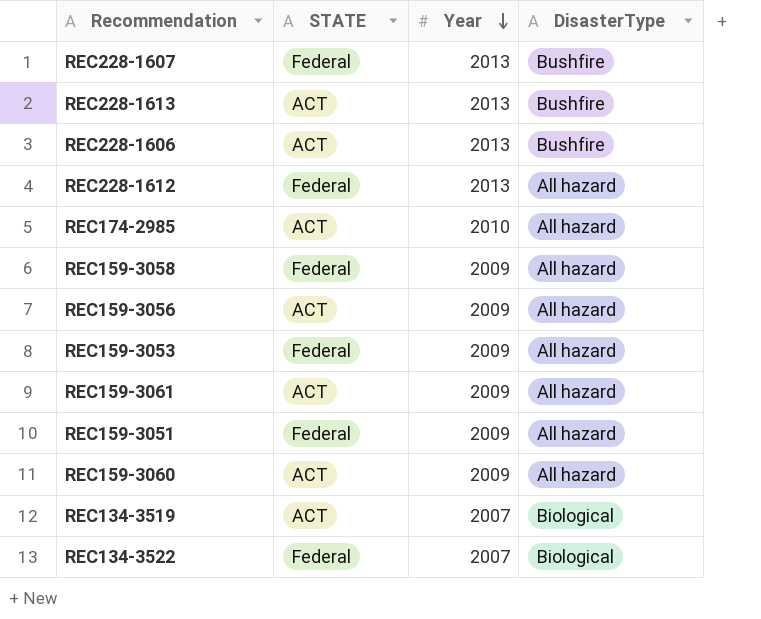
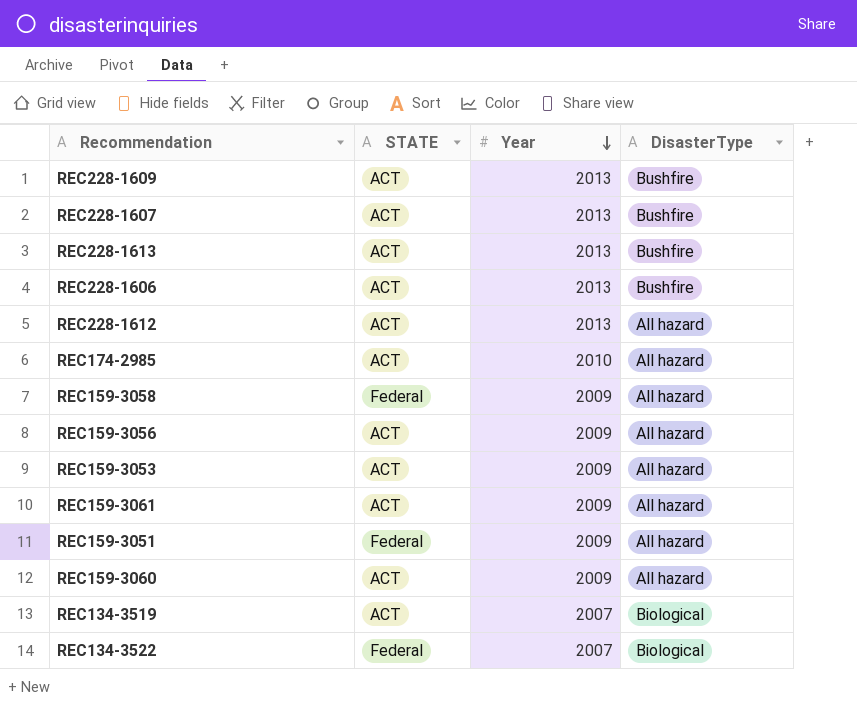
row REC228-1609: none -> ACT | 2013 | Bushfire
REC228-1607 | STATE: Federal -> ACT
REC228-1612 | STATE: Federal -> ACT
REC159-3053 | STATE: Federal -> ACT

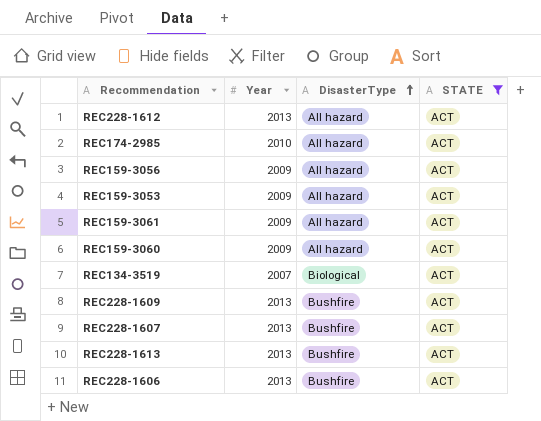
filter: none -> STATE = ACT
row order: Year descending -> DisasterType ascending
column STATE | position: 2 -> 4

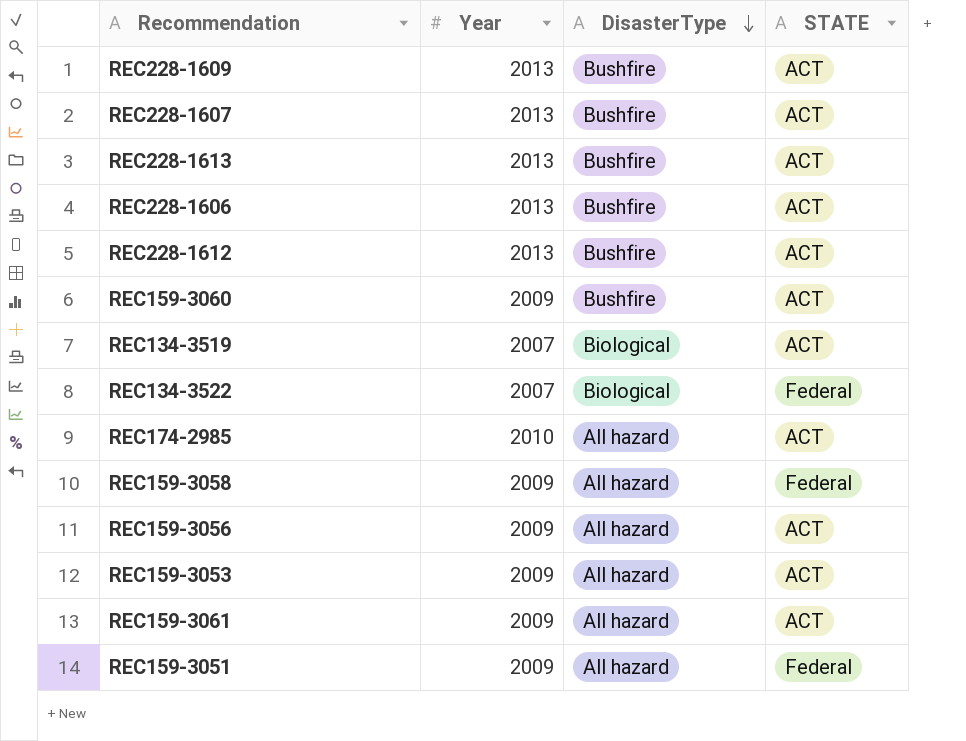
filter: STATE = ACT -> none
row order: DisasterType ascending -> DisasterType descending
REC228-1612 | DisasterType: All hazard -> Bushfire
REC159-3060 | DisasterType: All hazard -> Bushfire

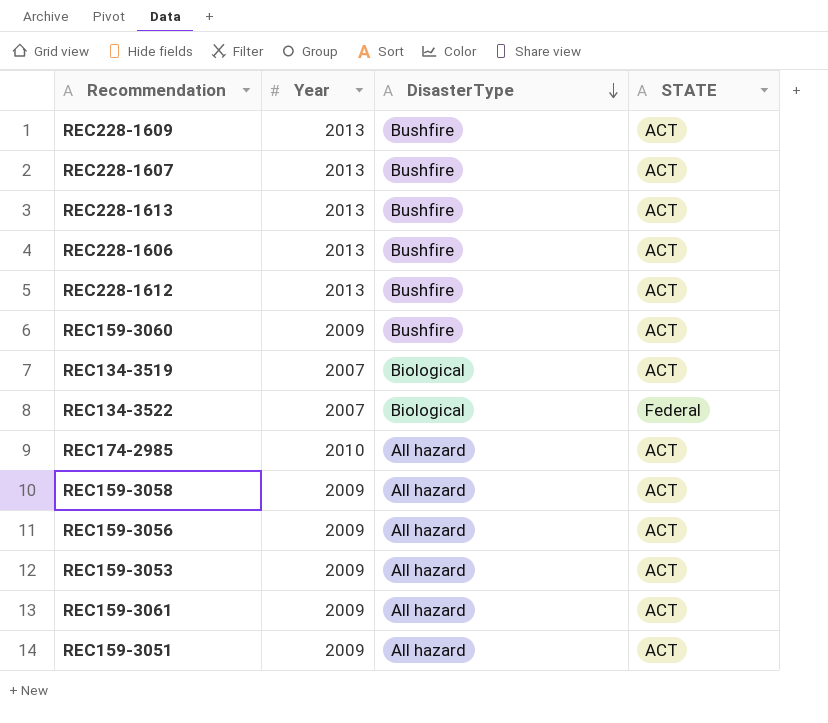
REC159-3058 | STATE: Federal -> ACT
REC159-3051 | STATE: Federal -> ACT

